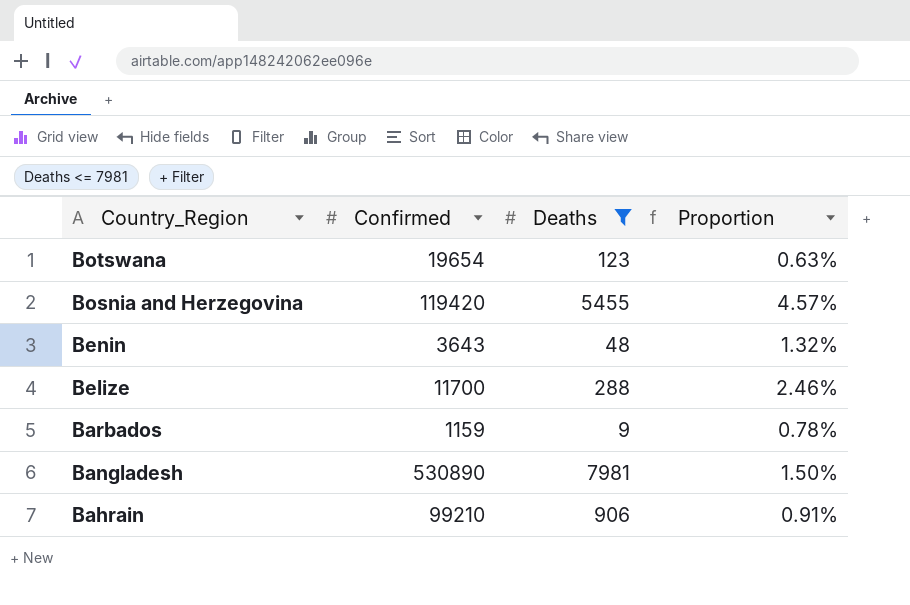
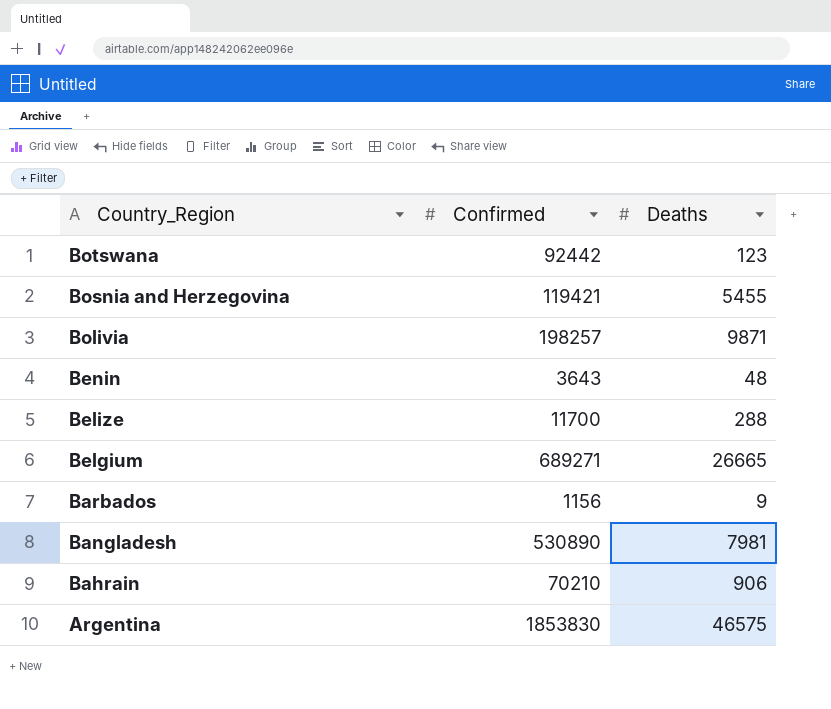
filter: Deaths <= 7981 -> none
column Proportion | formula: [Deaths] / [Confirmed] -> none
Botswana | Confirmed: 19654 -> 92442
Bosnia and Herzegovina | Confirmed: 119420 -> 119421
Barbados | Confirmed: 1159 -> 1156
Bahrain | Confirmed: 99210 -> 70210

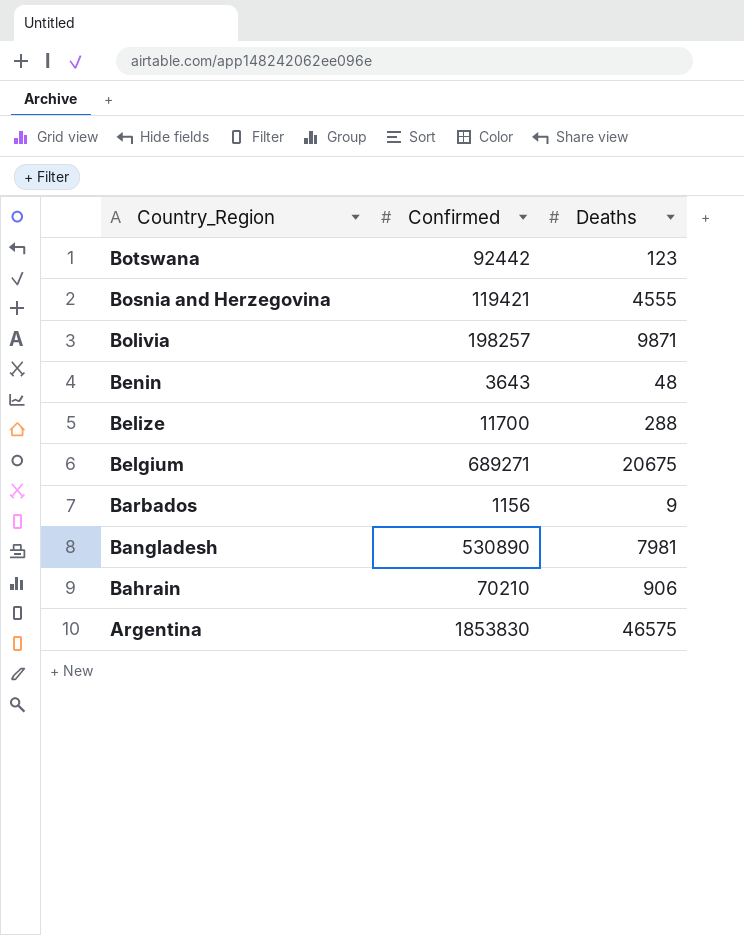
Bosnia and Herzegovina | Deaths: 5455 -> 4555
Belgium | Deaths: 26665 -> 20675

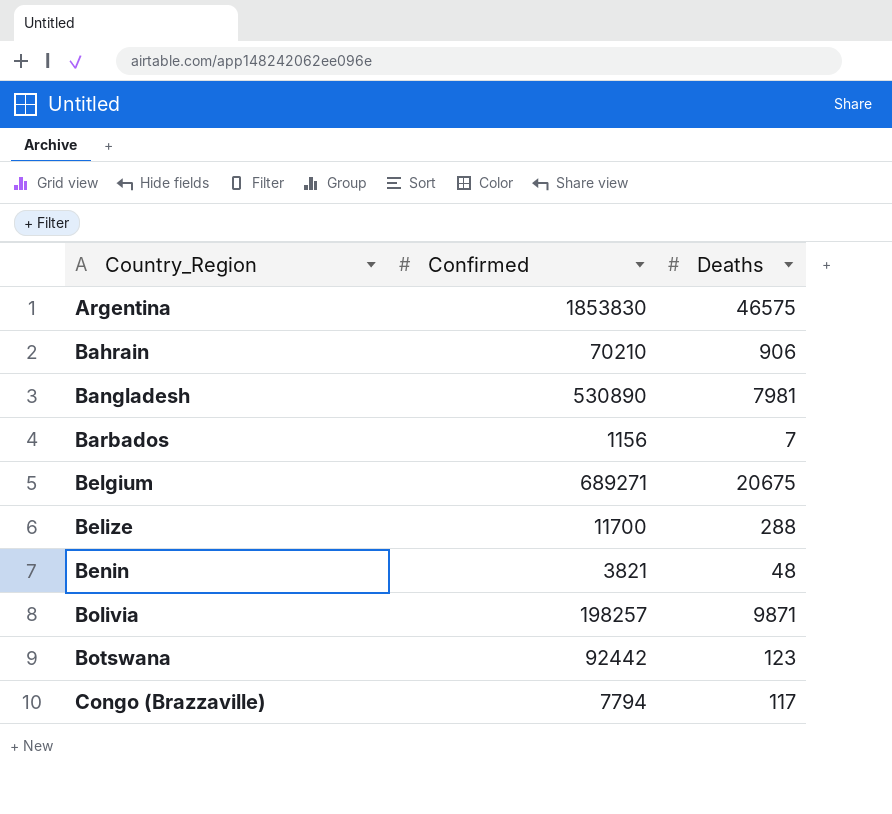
row order: Country_Region descending -> Country_Region ascending
row Bosnia and Herzegovina: 119421 | 4555 -> none
Barbados | Deaths: 9 -> 7
Benin | Confirmed: 3643 -> 3821
row Congo (Brazzaville): none -> 7794 | 117

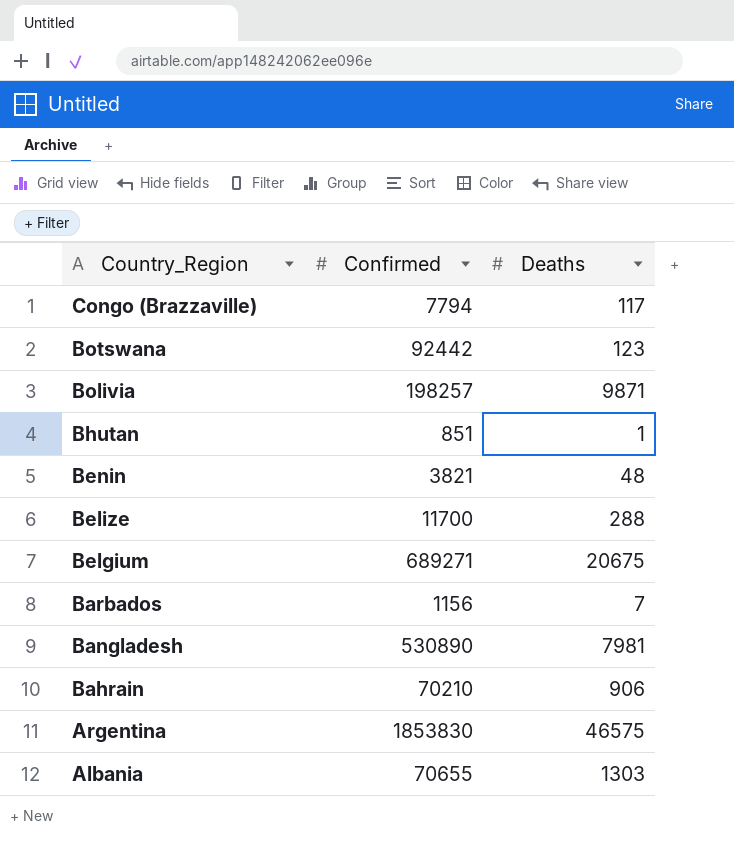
row order: Country_Region ascending -> Country_Region descending
row Bhutan: none -> 851 | 1
row Albania: none -> 70655 | 1303

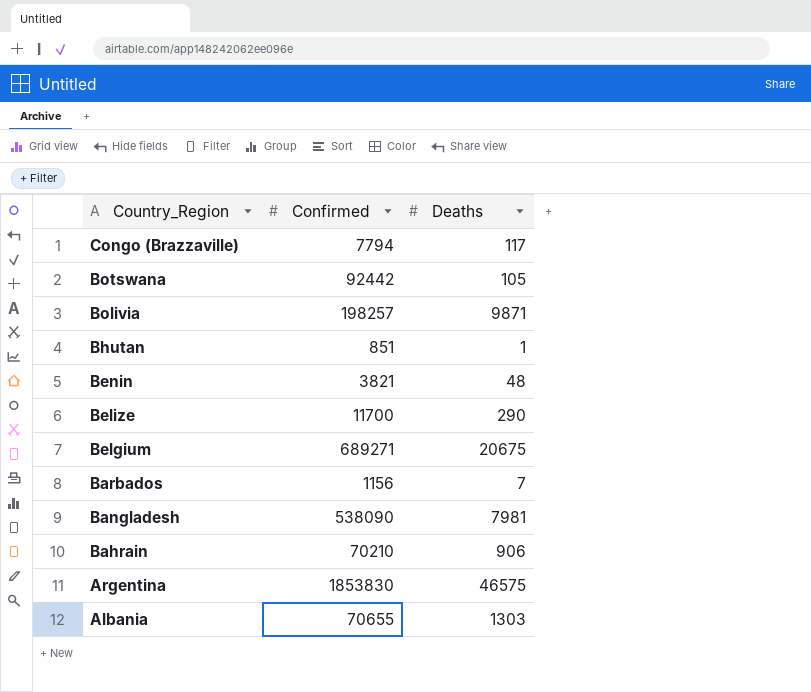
Botswana | Deaths: 123 -> 105
Belize | Deaths: 288 -> 290
Bangladesh | Confirmed: 530890 -> 538090

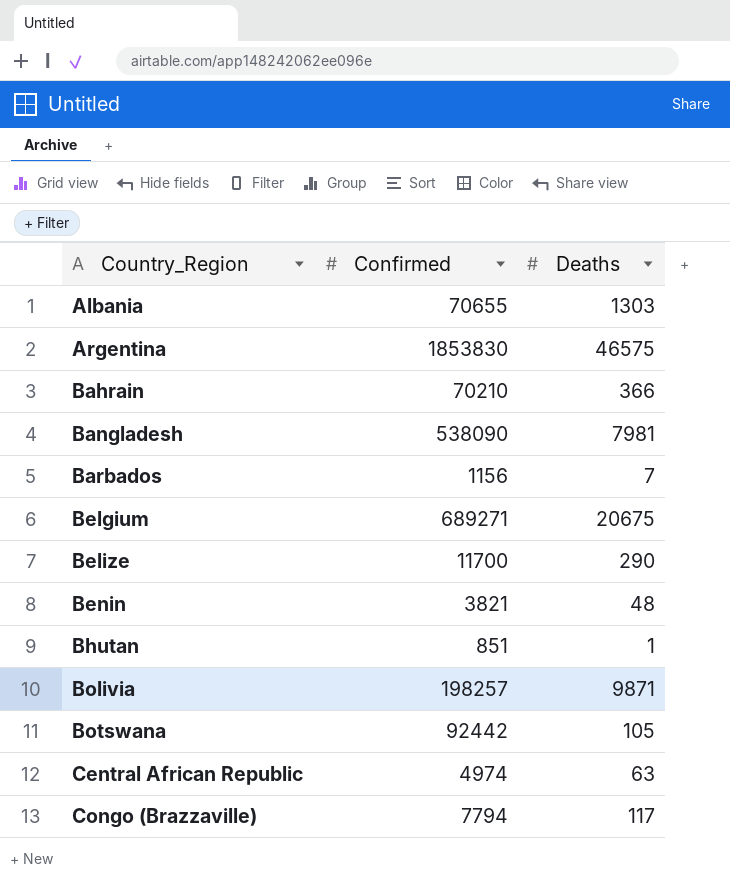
row order: Country_Region descending -> Country_Region ascending
Bahrain | Deaths: 906 -> 366
row Central African Republic: none -> 4974 | 63

